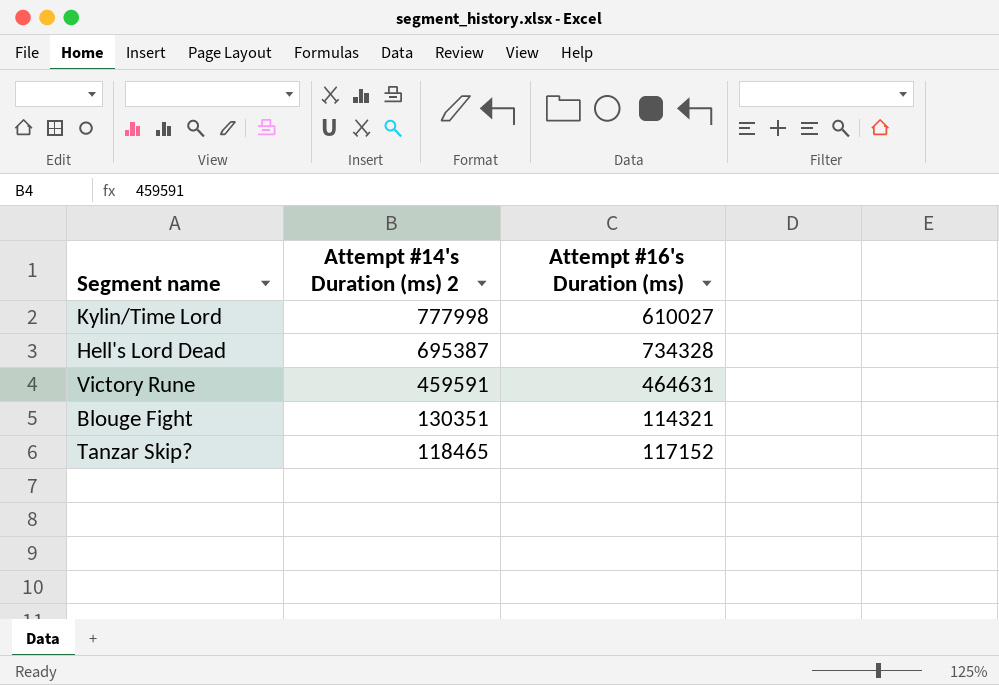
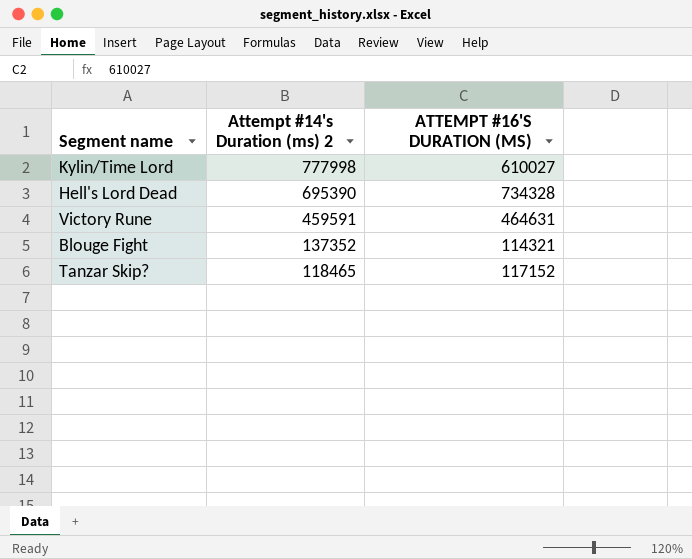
column name: Attempt #16's Duration (ms) -> ATTEMPT #16'S DURATION (MS)
Hell's Lord Dead | Attempt #14's Duration (ms) 2: 695387 -> 695390
Blouge Fight | Attempt #14's Duration (ms) 2: 130351 -> 137352

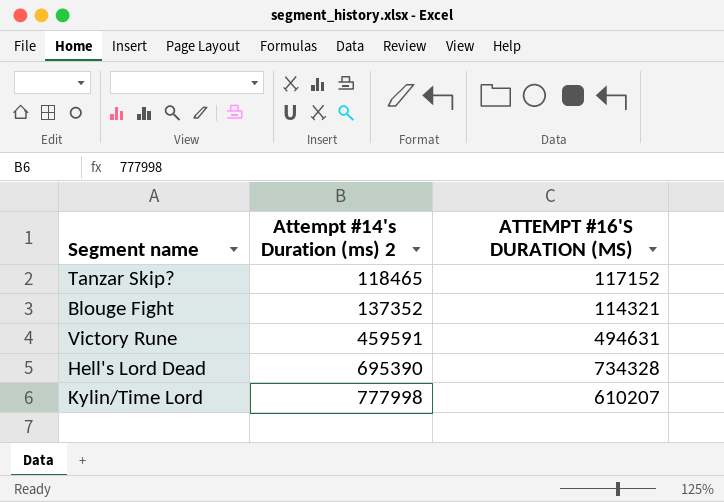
row order: Attempt #14's Duration (ms) 2 descending -> Attempt #14's Duration (ms) 2 ascending
Victory Rune | ATTEMPT #16'S DURATION (MS): 464631 -> 494631
Kylin/Time Lord | ATTEMPT #16'S DURATION (MS): 610027 -> 610207

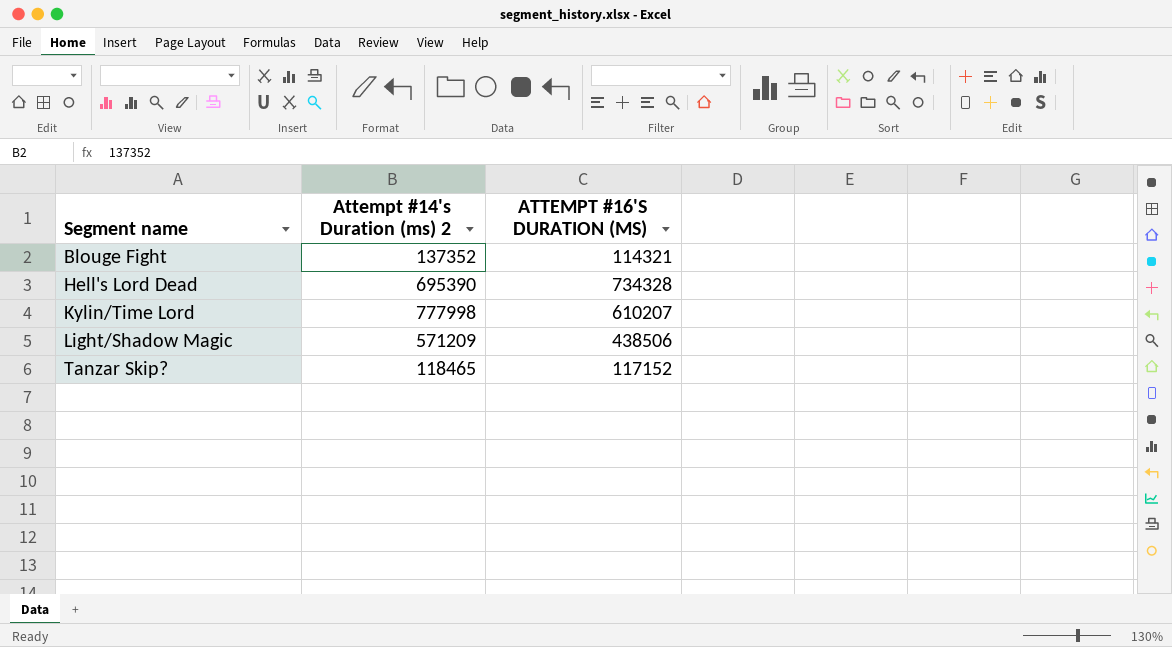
row order: Attempt #14's Duration (ms) 2 ascending -> Segment name ascending
row Victory Rune: 459591 | 494631 -> none
row Light/Shadow Magic: none -> 571209 | 438506

